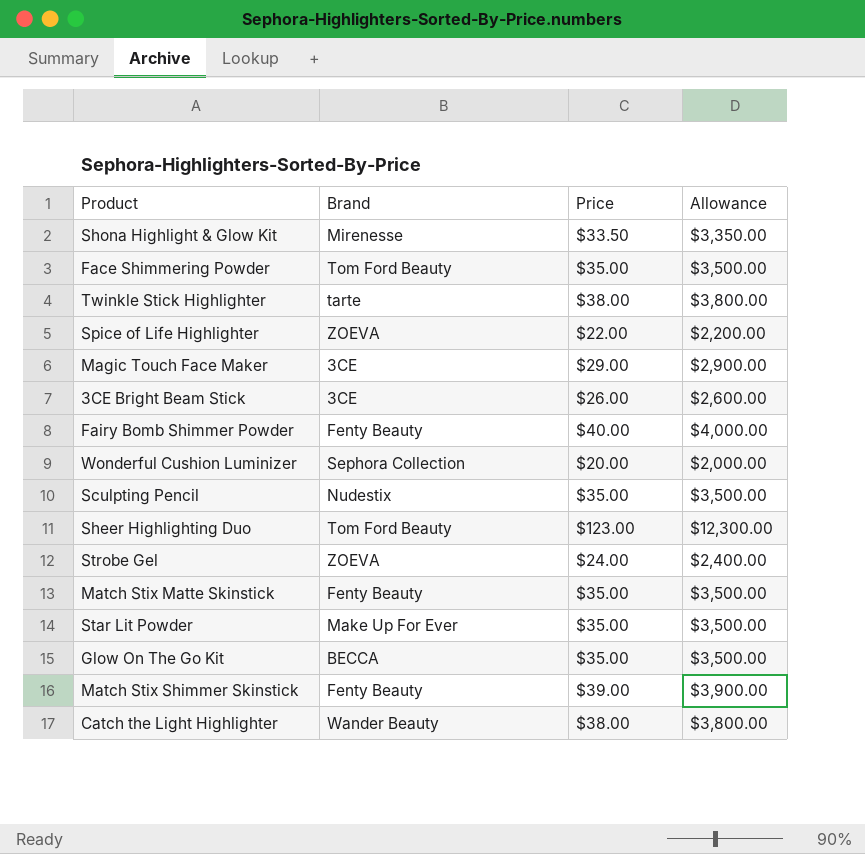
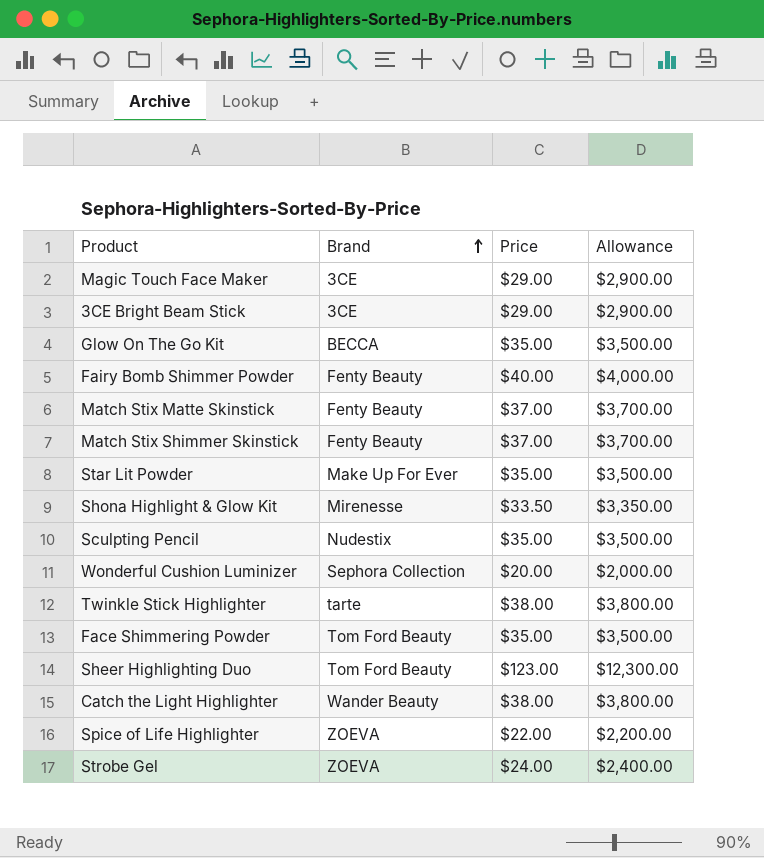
row order: none -> Brand ascending
3CE Bright Beam Stick | Price: $26.00 -> $29.00
3CE Bright Beam Stick | Allowance: $2,600.00 -> $2,900.00
Match Stix Matte Skinstick | Price: $35.00 -> $37.00
Match Stix Matte Skinstick | Allowance: $3,500.00 -> $3,700.00
Match Stix Shimmer Skinstick | Price: $39.00 -> $37.00
Match Stix Shimmer Skinstick | Allowance: $3,900.00 -> $3,700.00

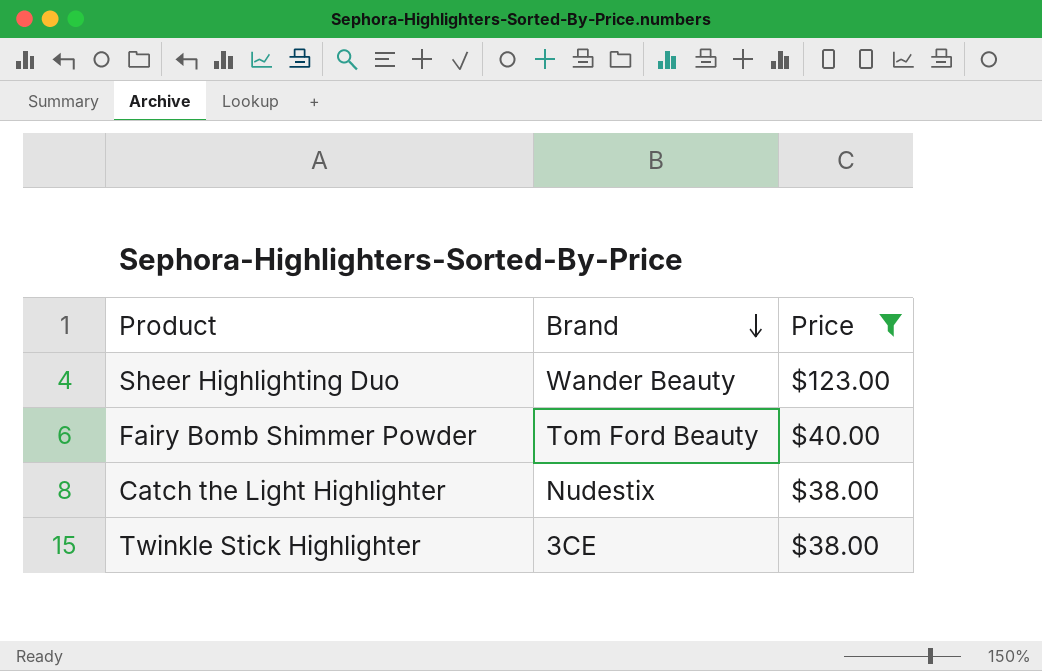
filter: none -> Price >= $38.00
row order: Brand ascending -> Brand descending
column Allowance | formula: [Price] * 100 -> none
Sheer Highlighting Duo | Brand: Tom Ford Beauty -> Wander Beauty
Fairy Bomb Shimmer Powder | Brand: Fenty Beauty -> Tom Ford Beauty
Catch the Light Highlighter | Brand: Wander Beauty -> Nudestix
Twinkle Stick Highlighter | Brand: tarte -> 3CE

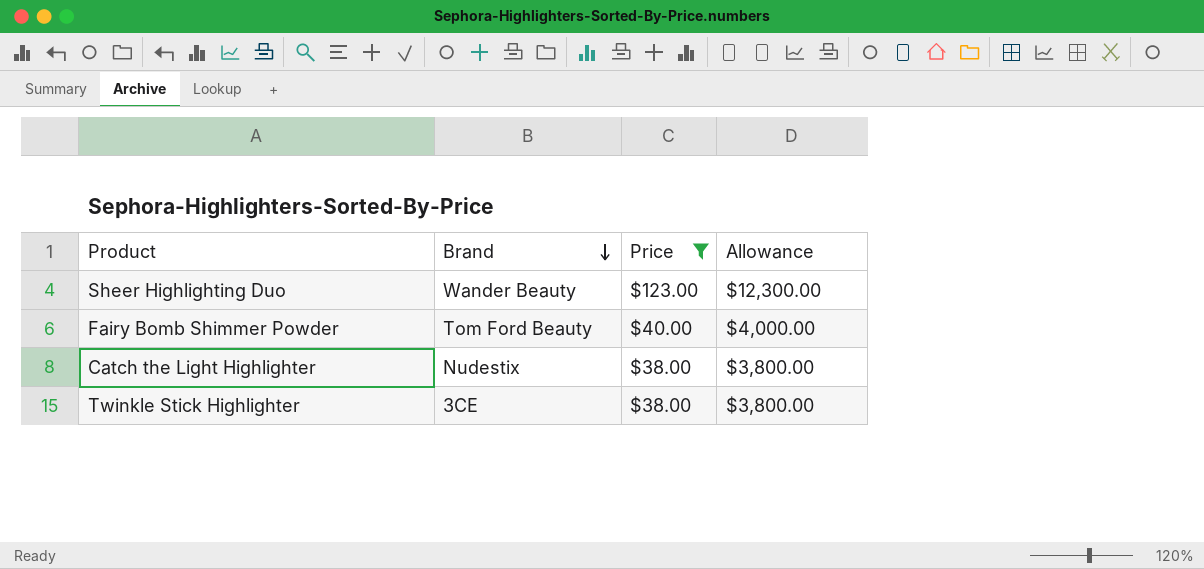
column Allowance | formula: none -> [Price] * 100

